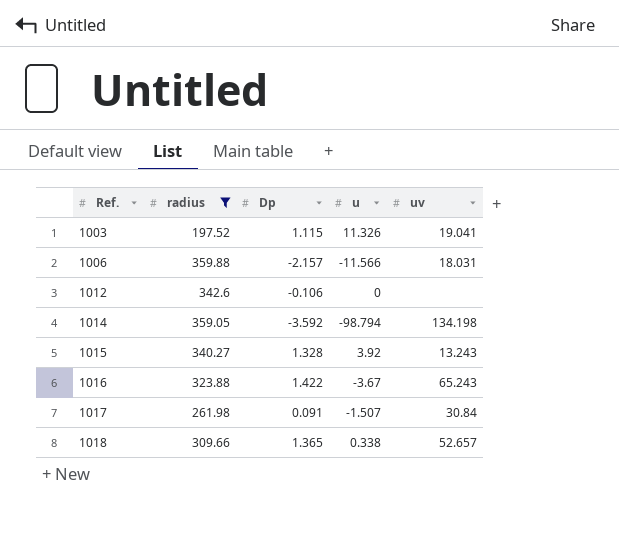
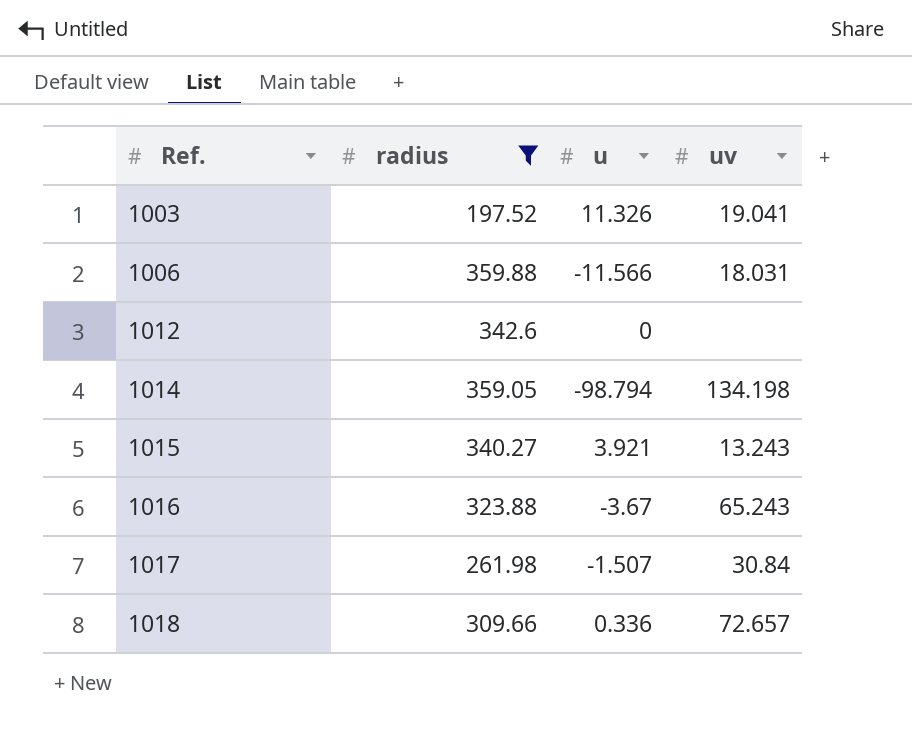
column Dp | position: 3 -> none
1015 | u: 3.92 -> 3.921
1018 | u: 0.338 -> 0.336
1018 | uv: 52.657 -> 72.657

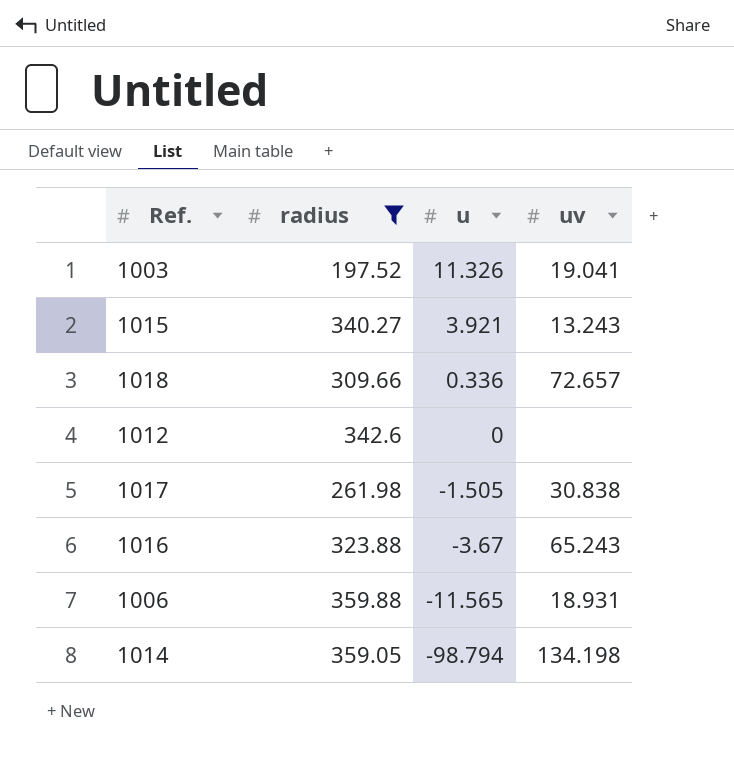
row order: Ref. ascending -> u descending
1017 | u: -1.507 -> -1.505
1017 | uv: 30.84 -> 30.838
1006 | u: -11.566 -> -11.565
1006 | uv: 18.031 -> 18.931

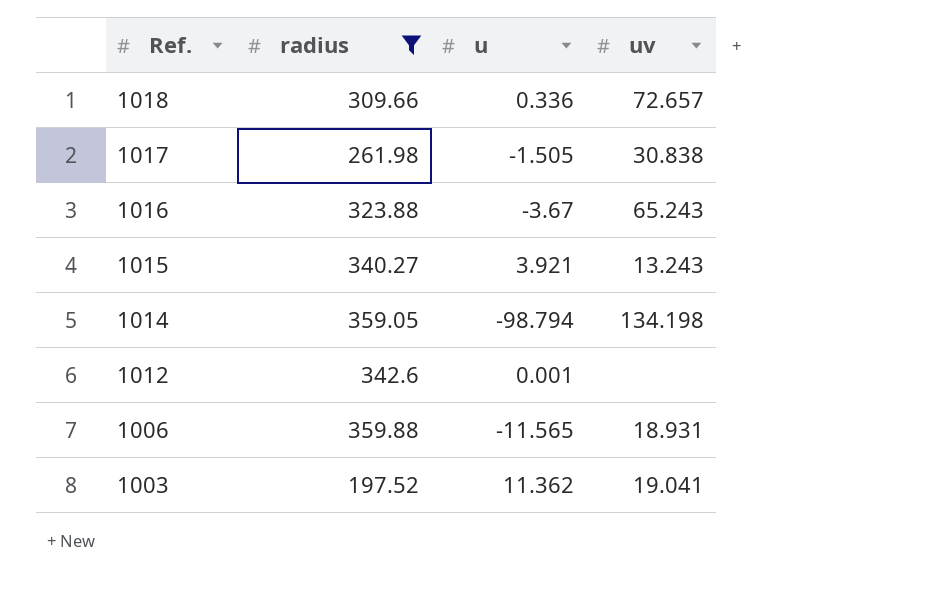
row order: u descending -> Ref. descending
1012 | u: 0 -> 0.001
1003 | u: 11.326 -> 11.362

